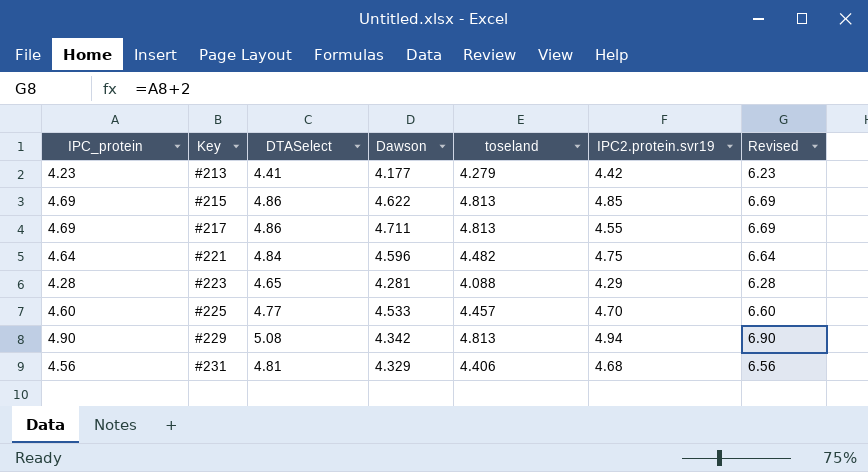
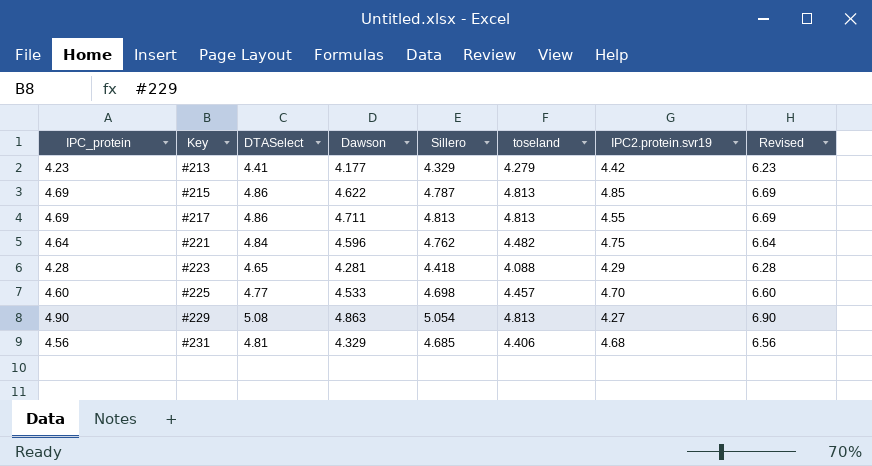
column Sillero | position: none -> 5
#229 | Dawson: 4.342 -> 4.863
#229 | IPC2.protein.svr19: 4.94 -> 4.27

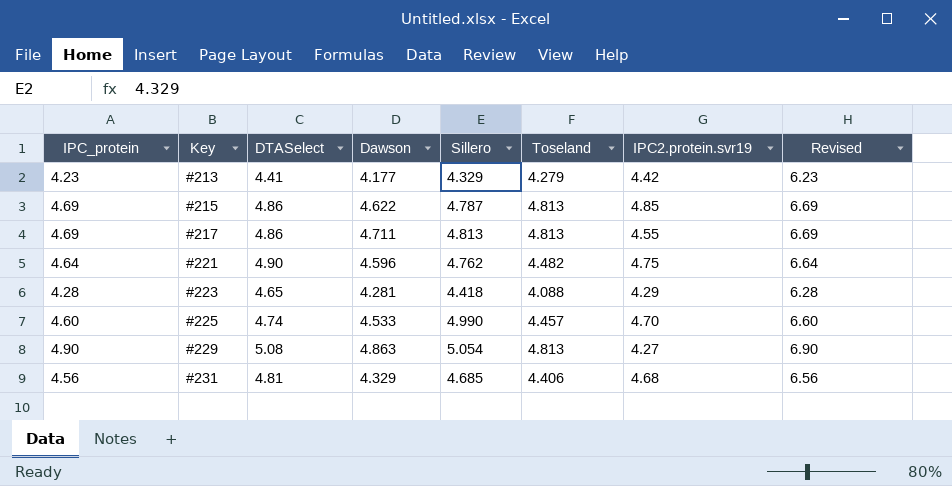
column name: toseland -> Toseland
#221 | DTASelect: 4.84 -> 4.90
#225 | DTASelect: 4.77 -> 4.74
#225 | Sillero: 4.698 -> 4.990

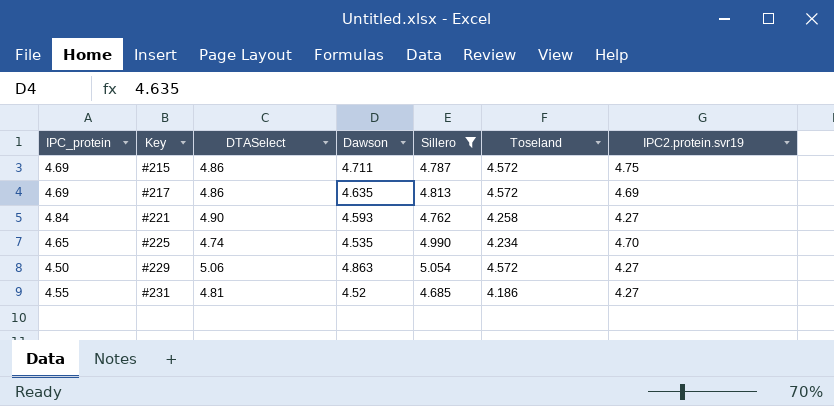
filter: none -> Sillero >= 4.685
column Revised | formula: [IPC_protein] + 2 -> none
#215 | Dawson: 4.622 -> 4.711
#215 | Toseland: 4.813 -> 4.572
#215 | IPC2.protein.svr19: 4.85 -> 4.75
#217 | Dawson: 4.711 -> 4.635
#217 | Toseland: 4.813 -> 4.572
#217 | IPC2.protein.svr19: 4.55 -> 4.69
#221 | IPC_protein: 4.64 -> 4.84
#221 | Dawson: 4.596 -> 4.593
#221 | Toseland: 4.482 -> 4.258
#221 | IPC2.protein.svr19: 4.75 -> 4.27
#225 | IPC_protein: 4.60 -> 4.65
#225 | Dawson: 4.533 -> 4.535
#225 | Toseland: 4.457 -> 4.234
#229 | IPC_protein: 4.90 -> 4.50
#229 | DTASelect: 5.08 -> 5.06
#229 | Toseland: 4.813 -> 4.572
#231 | IPC_protein: 4.56 -> 4.55
#231 | Dawson: 4.329 -> 4.52
#231 | Toseland: 4.406 -> 4.186
#231 | IPC2.protein.svr19: 4.68 -> 4.27

